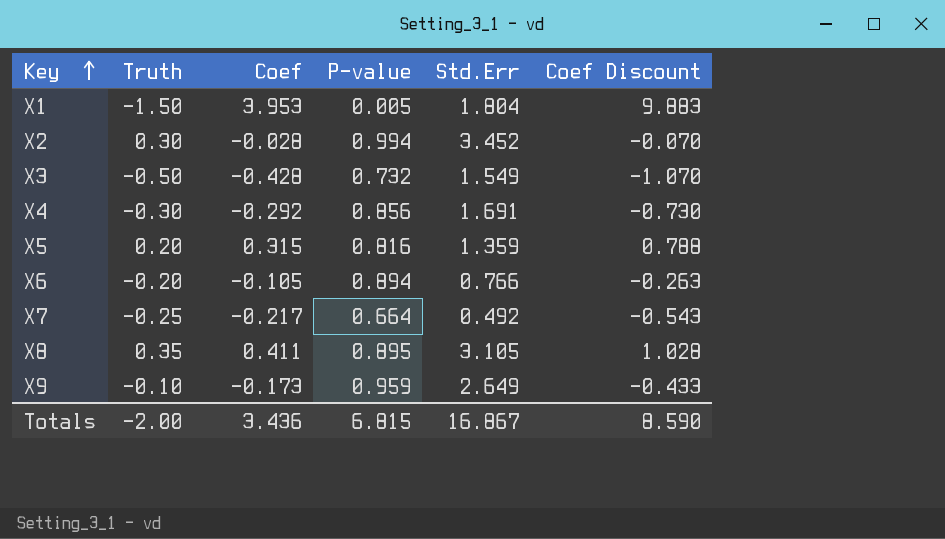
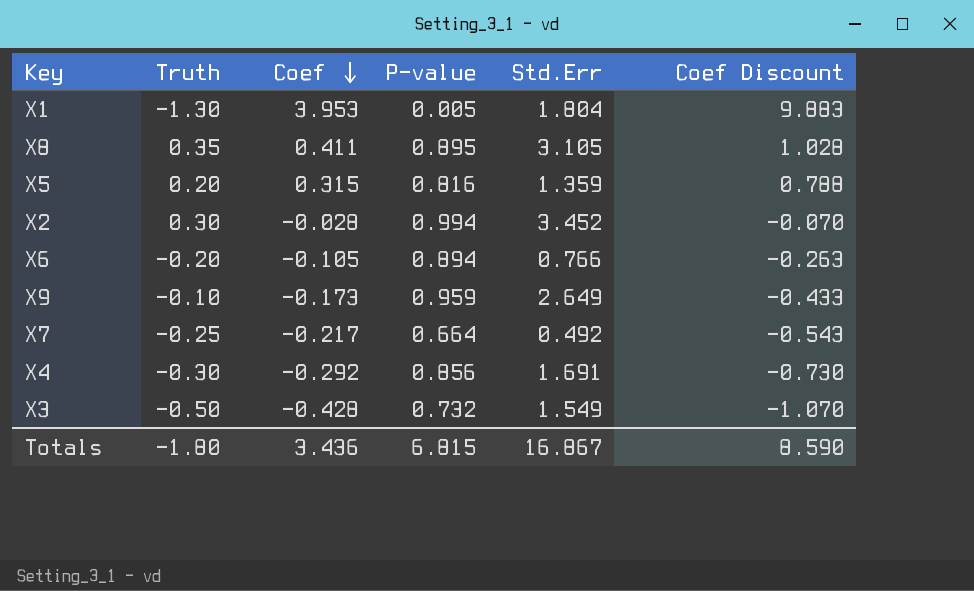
row order: Key ascending -> Coef descending
X1 | Truth: -1.50 -> -1.30
Totals | Truth: -2.00 -> -1.80

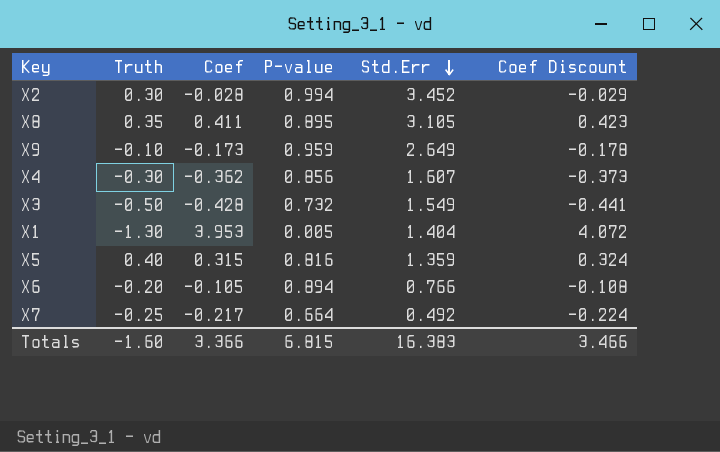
row order: Coef descending -> Std.Err descending
column Coef Discount | formula: [Coef] * 2.5 -> [Coef] * 1.03
X4 | Coef: -0.292 -> -0.362
X4 | Std.Err: 1.691 -> 1.607
X1 | Std.Err: 1.804 -> 1.404
X5 | Truth: 0.20 -> 0.40
Totals | Truth: -1.80 -> -1.60
Totals | Coef: 3.436 -> 3.366
Totals | Std.Err: 16.867 -> 16.383
Totals | Coef Discount: 8.590 -> 3.466

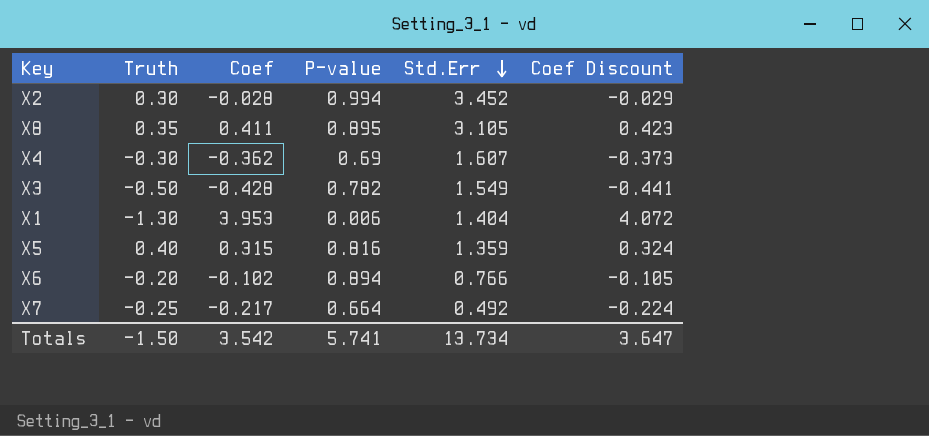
row X9: -0.10 | -0.173 | 0.959 | 2.649 | -0.178 -> none
X4 | P-value: 0.856 -> 0.69
X3 | P-value: 0.732 -> 0.782
X1 | P-value: 0.005 -> 0.006
X6 | Coef: -0.105 -> -0.102
X6 | Coef Discount: -0.108 -> -0.105
Totals | Truth: -1.60 -> -1.50
Totals | Coef: 3.366 -> 3.542
Totals | P-value: 6.815 -> 5.741
Totals | Std.Err: 16.383 -> 13.734
Totals | Coef Discount: 3.466 -> 3.647

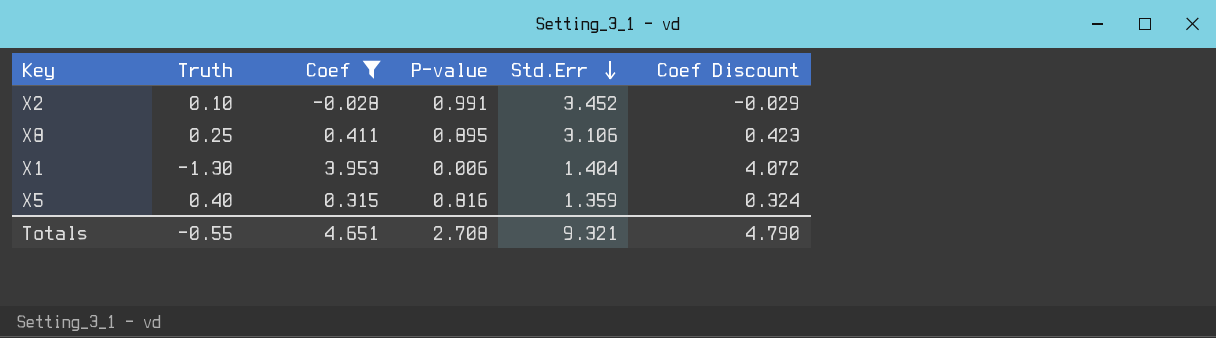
filter: none -> Coef >= -0.028
X2 | Truth: 0.30 -> 0.10
X2 | P-value: 0.994 -> 0.991
X8 | Truth: 0.35 -> 0.25
X8 | Std.Err: 3.105 -> 3.106
Totals | Truth: -1.50 -> -0.55
Totals | Coef: 3.542 -> 4.651
Totals | P-value: 5.741 -> 2.708
Totals | Std.Err: 13.734 -> 9.321
Totals | Coef Discount: 3.647 -> 4.790

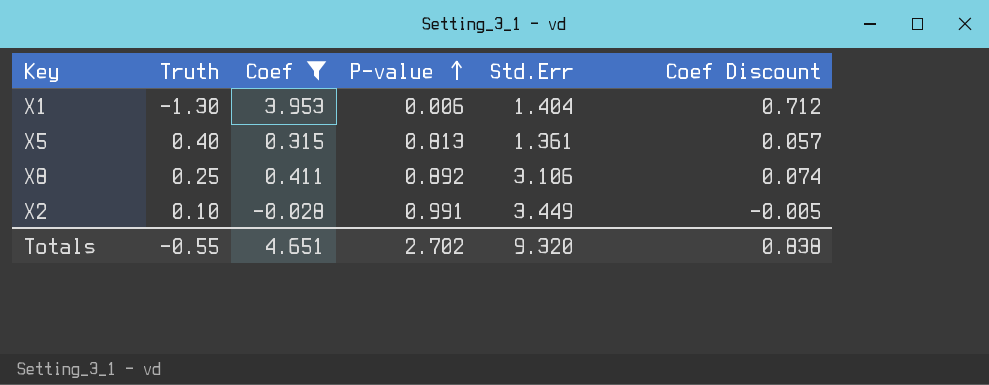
row order: Std.Err descending -> P-value ascending
column Coef Discount | formula: [Coef] * 1.03 -> [Coef] * 0.18
X5 | P-value: 0.816 -> 0.813
X5 | Std.Err: 1.359 -> 1.361
X8 | P-value: 0.895 -> 0.892
X2 | Std.Err: 3.452 -> 3.449
Totals | P-value: 2.708 -> 2.702
Totals | Std.Err: 9.321 -> 9.320
Totals | Coef Discount: 4.790 -> 0.838

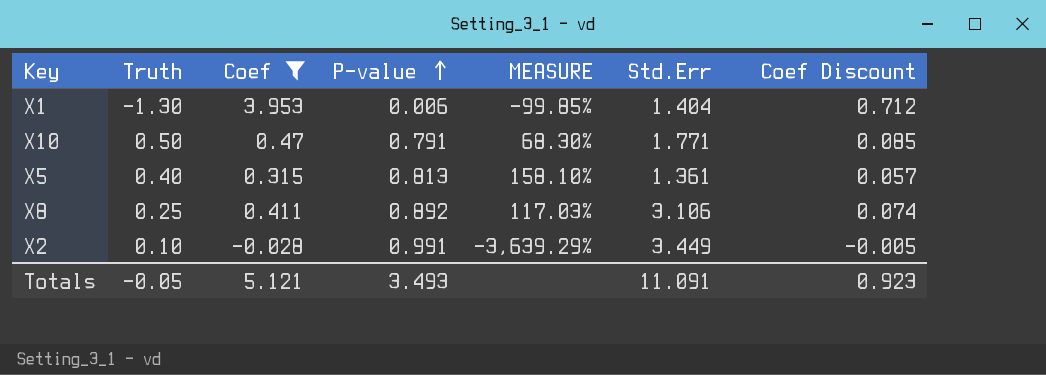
column MEASURE | formula: none -> ([P-value] - [Coef]) / [Coef]
row X10: none -> 0.50 | 0.47 | 0.791 | 68.30% | 1.771 | 0.085
Totals | Truth: -0.55 -> -0.05
Totals | Coef: 4.651 -> 5.121
Totals | P-value: 2.702 -> 3.493
Totals | Std.Err: 9.320 -> 11.091
Totals | Coef Discount: 0.838 -> 0.923

